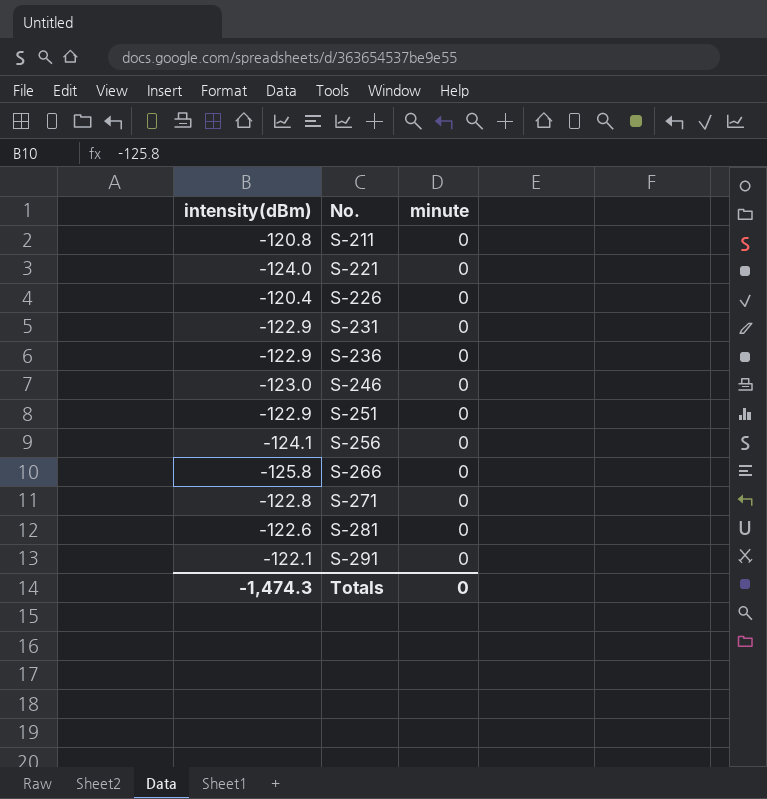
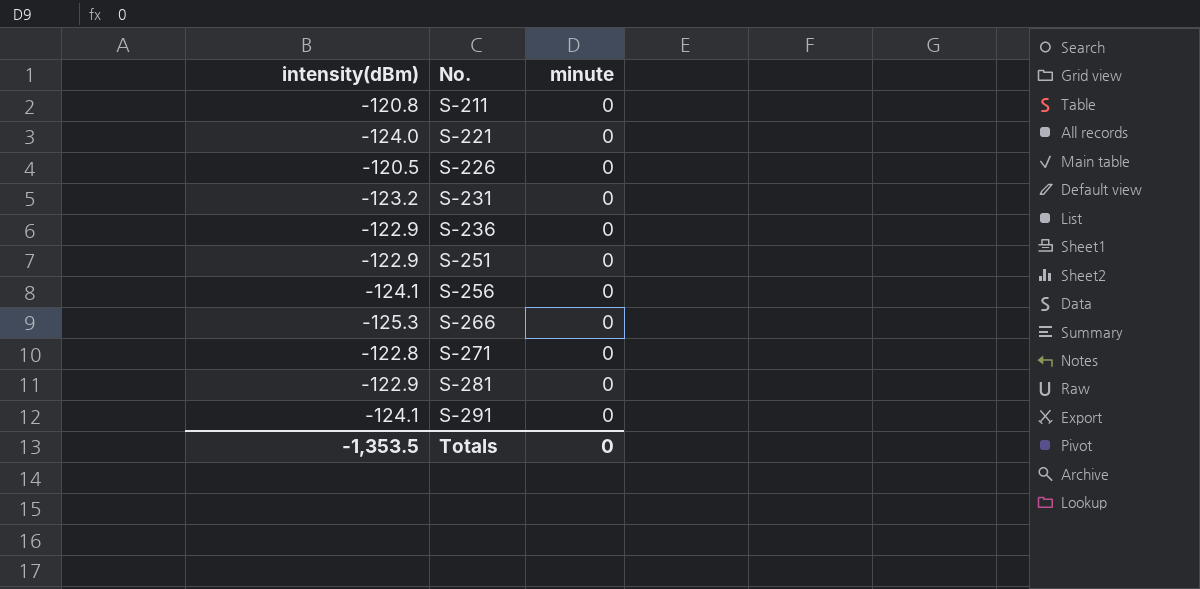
row S-246: -123.0 | 0 -> none
S-226 | intensity(dBm): -120.4 -> -120.5
S-231 | intensity(dBm): -122.9 -> -123.2
S-266 | intensity(dBm): -125.8 -> -125.3
S-281 | intensity(dBm): -122.6 -> -122.9
S-291 | intensity(dBm): -122.1 -> -124.1
Totals | intensity(dBm): -1,474.3 -> -1,353.5

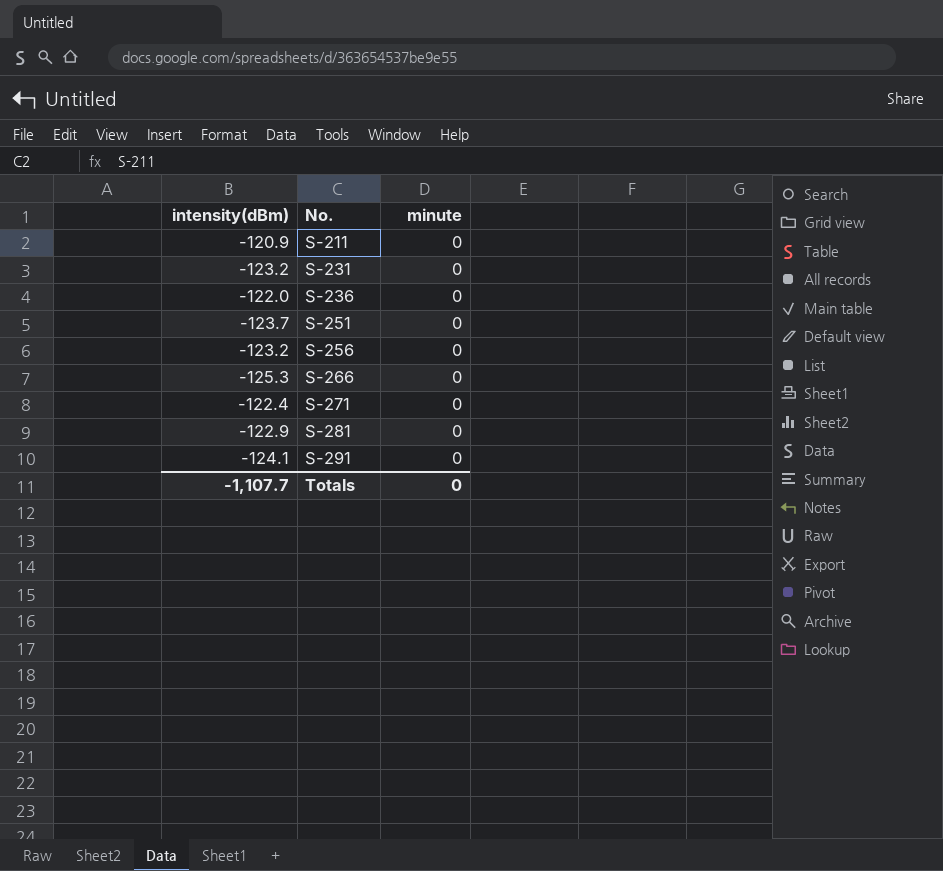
row S-221: -124.0 | 0 -> none
row S-226: -120.5 | 0 -> none
S-211 | intensity(dBm): -120.8 -> -120.9
S-236 | intensity(dBm): -122.9 -> -122.0
S-251 | intensity(dBm): -122.9 -> -123.7
S-256 | intensity(dBm): -124.1 -> -123.2
S-271 | intensity(dBm): -122.8 -> -122.4
Totals | intensity(dBm): -1,353.5 -> -1,107.7

